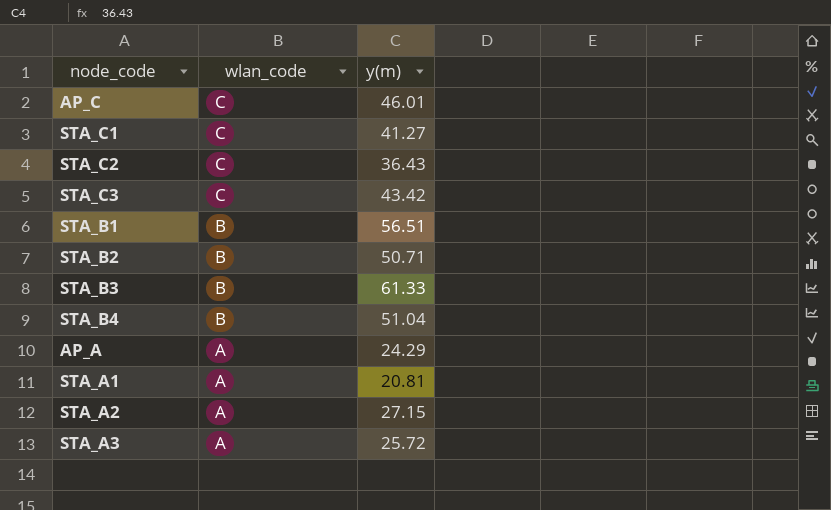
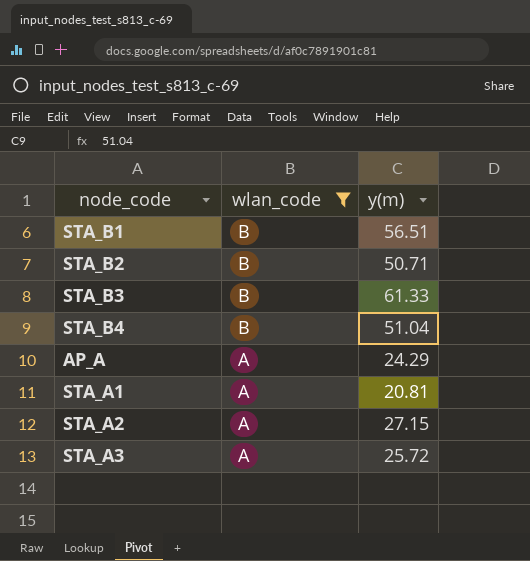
filter: none -> wlan_code != C

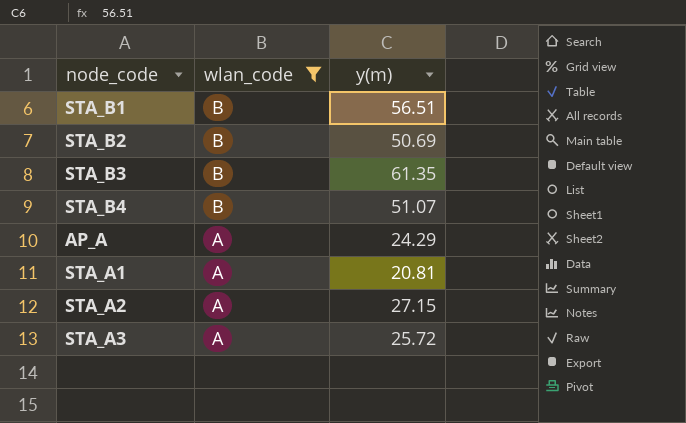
STA_B2 | y(m): 50.71 -> 50.69
STA_B3 | y(m): 61.33 -> 61.35
STA_B4 | y(m): 51.04 -> 51.07

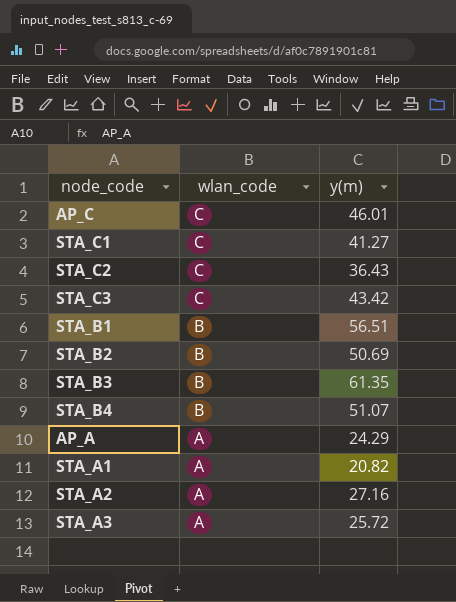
filter: wlan_code != C -> none
STA_A1 | y(m): 20.81 -> 20.82
STA_A2 | y(m): 27.15 -> 27.16

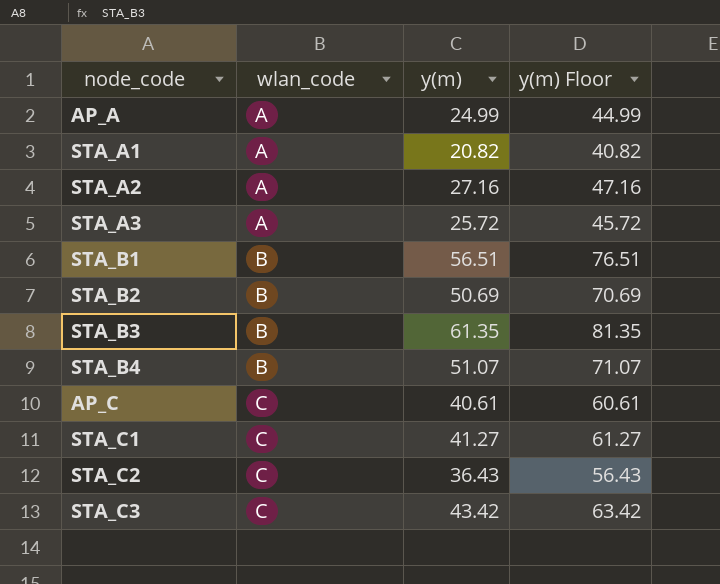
row order: wlan_code descending -> wlan_code ascending
column y(m) Floor | formula: none -> [y(m)] + 20
AP_A | y(m): 24.29 -> 24.99
AP_C | y(m): 46.01 -> 40.61

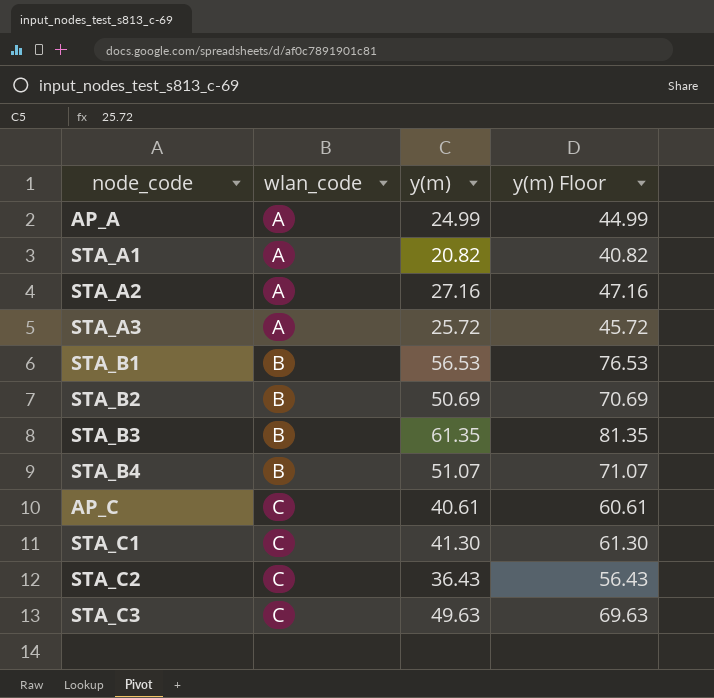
STA_B1 | y(m): 56.51 -> 56.53
STA_B1 | y(m) Floor: 76.51 -> 76.53
STA_C1 | y(m): 41.27 -> 41.30
STA_C1 | y(m) Floor: 61.27 -> 61.30
STA_C3 | y(m): 43.42 -> 49.63
STA_C3 | y(m) Floor: 63.42 -> 69.63

